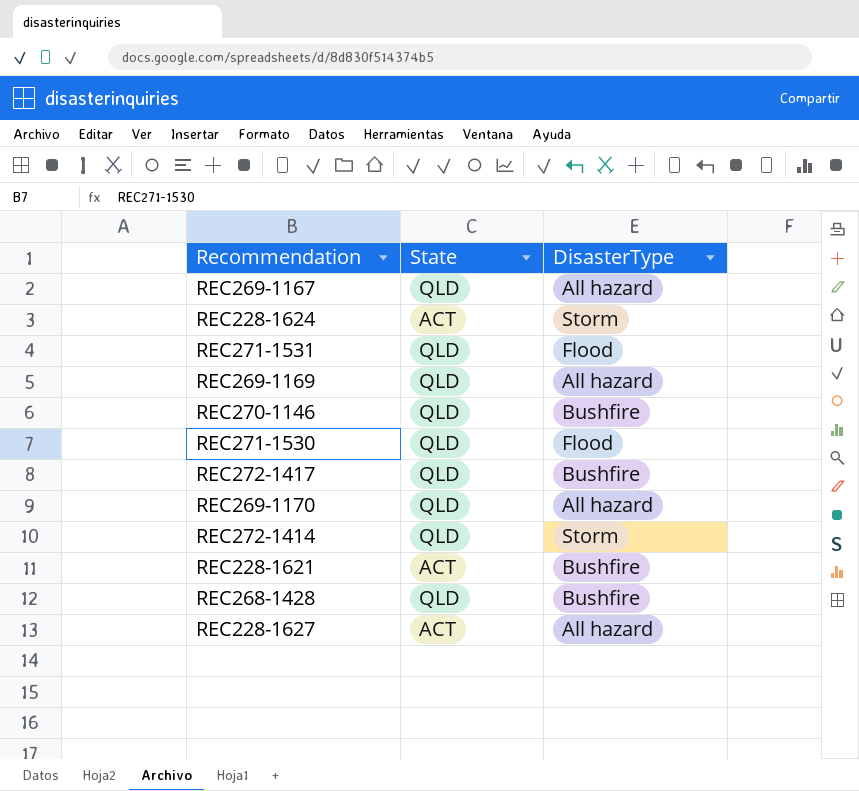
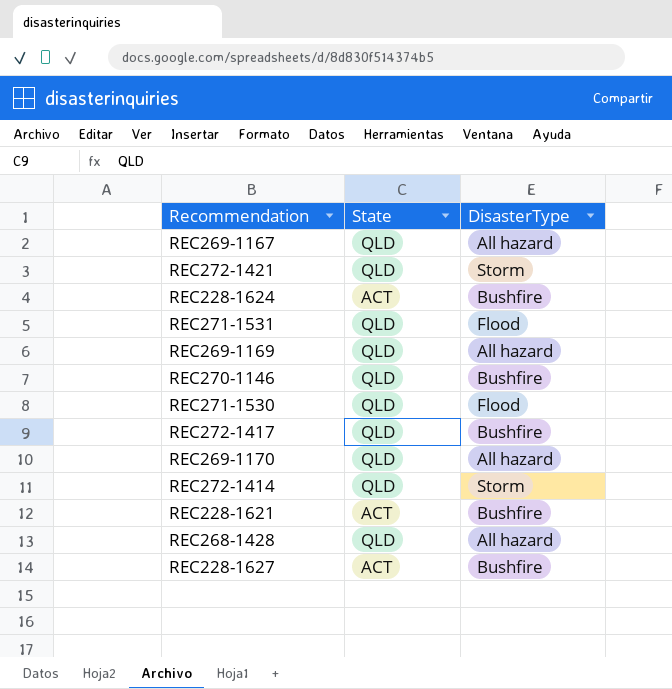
row REC272-1421: none -> QLD | Storm
REC228-1624 | DisasterType: Storm -> Bushfire
REC268-1428 | DisasterType: Bushfire -> All hazard
REC228-1627 | DisasterType: All hazard -> Bushfire

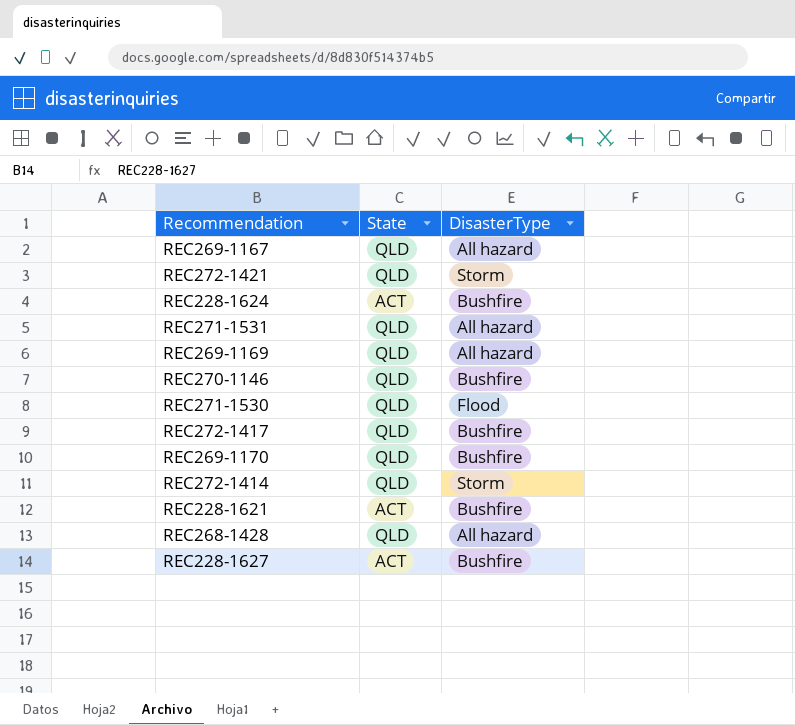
REC271-1531 | DisasterType: Flood -> All hazard
REC269-1170 | DisasterType: All hazard -> Bushfire

